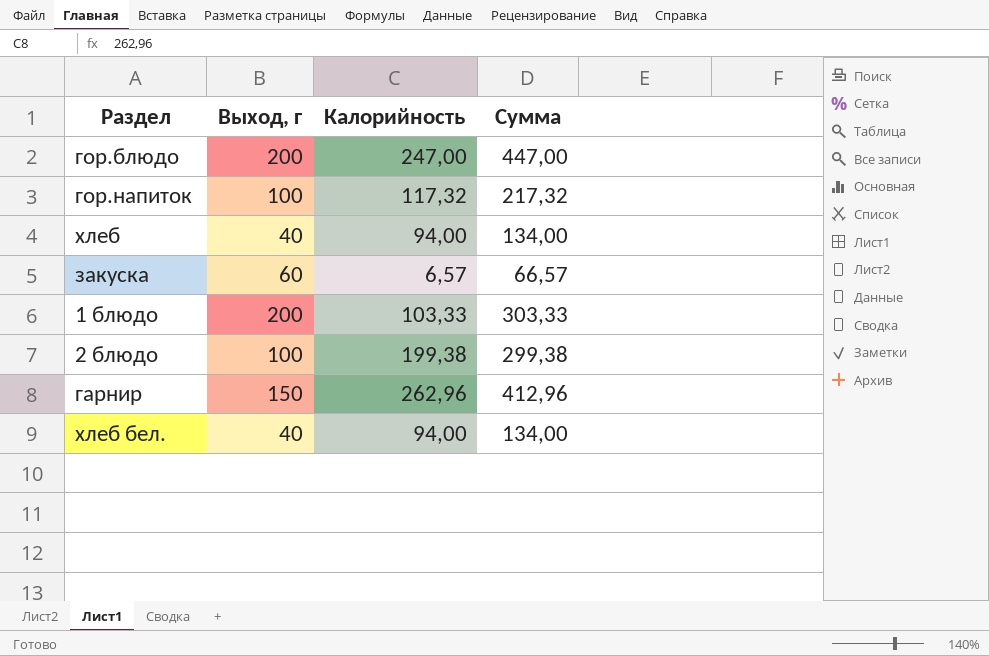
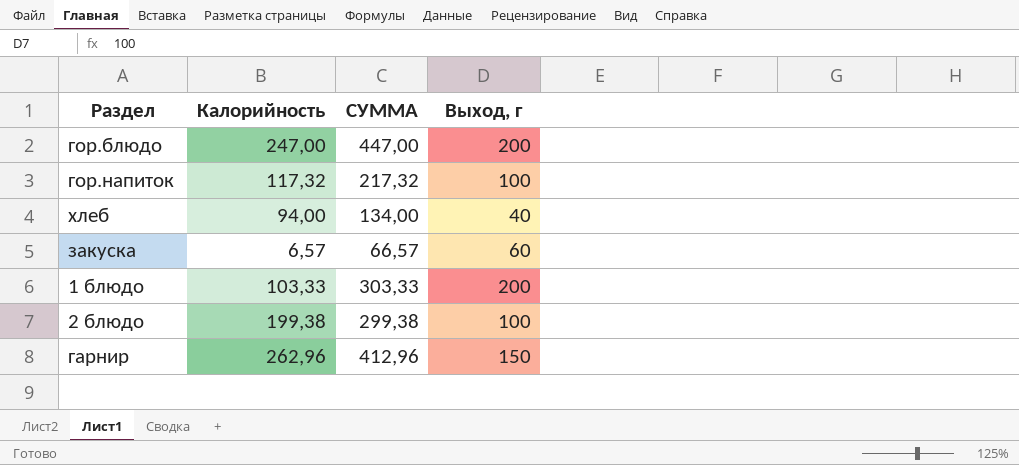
column name: Сумма -> СУММА
column Выход, г | position: 2 -> 4
row хлеб бел.: 40 | 94,00 | 134,00 -> none

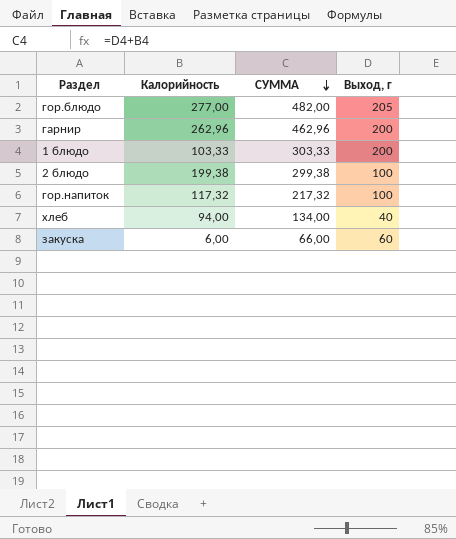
row order: none -> СУММА descending
гор.блюдо | Калорийность: 247,00 -> 277,00
гор.блюдо | СУММА: 447,00 -> 482,00
гор.блюдо | Выход, г: 200 -> 205
гарнир | СУММА: 412,96 -> 462,96
гарнир | Выход, г: 150 -> 200
закуска | Калорийность: 6,57 -> 6,00
закуска | СУММА: 66,57 -> 66,00

